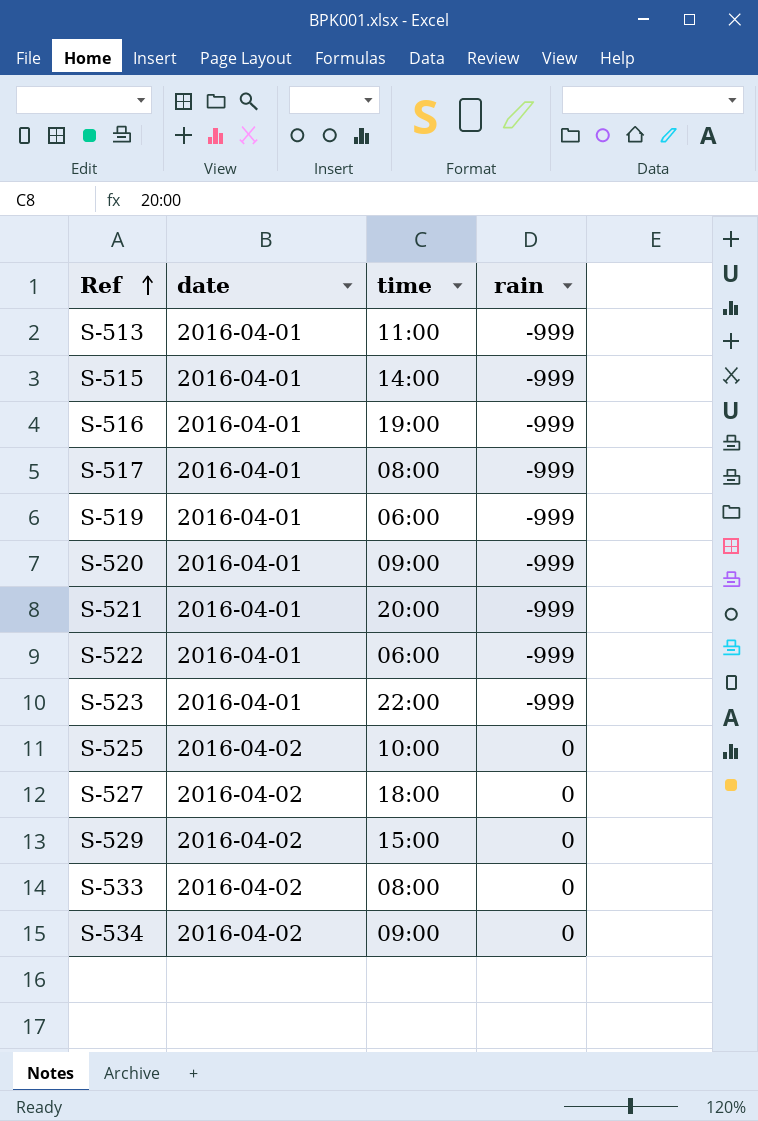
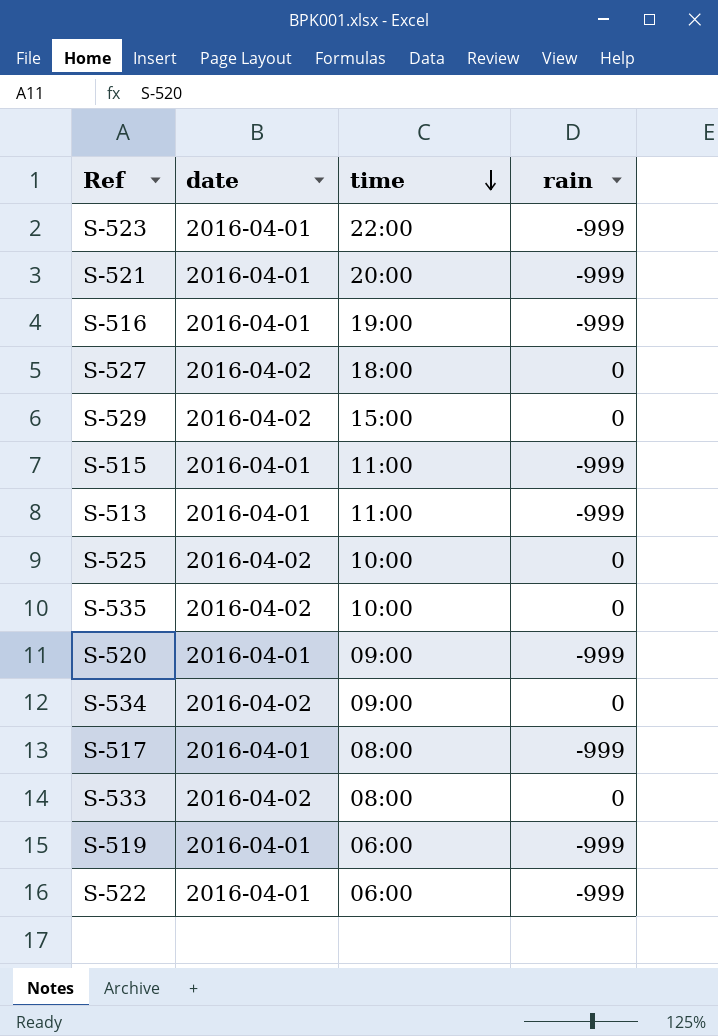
row order: Ref ascending -> time descending
S-515 | time: 14:00 -> 11:00
row S-535: none -> 2016-04-02 | 10:00 | 0

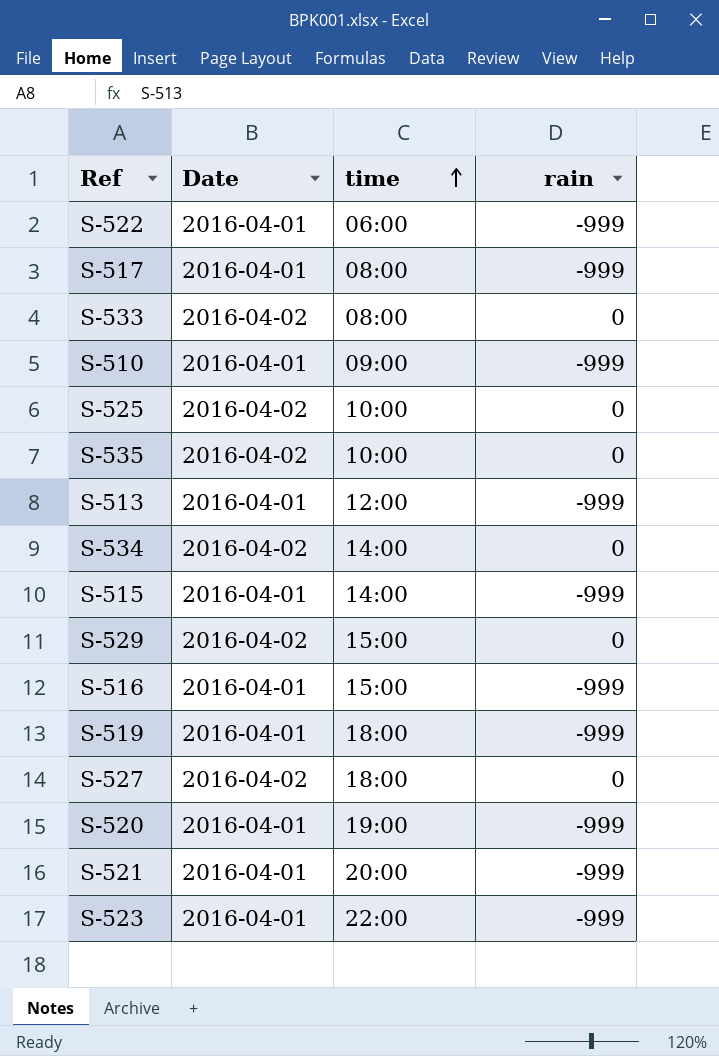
row order: time descending -> time ascending
column name: date -> Date
row S-510: none -> 2016-04-01 | 09:00 | -999
S-513 | time: 11:00 -> 12:00
S-534 | time: 09:00 -> 14:00
S-515 | time: 11:00 -> 14:00
S-516 | time: 19:00 -> 15:00
S-519 | time: 06:00 -> 18:00
S-520 | time: 09:00 -> 19:00

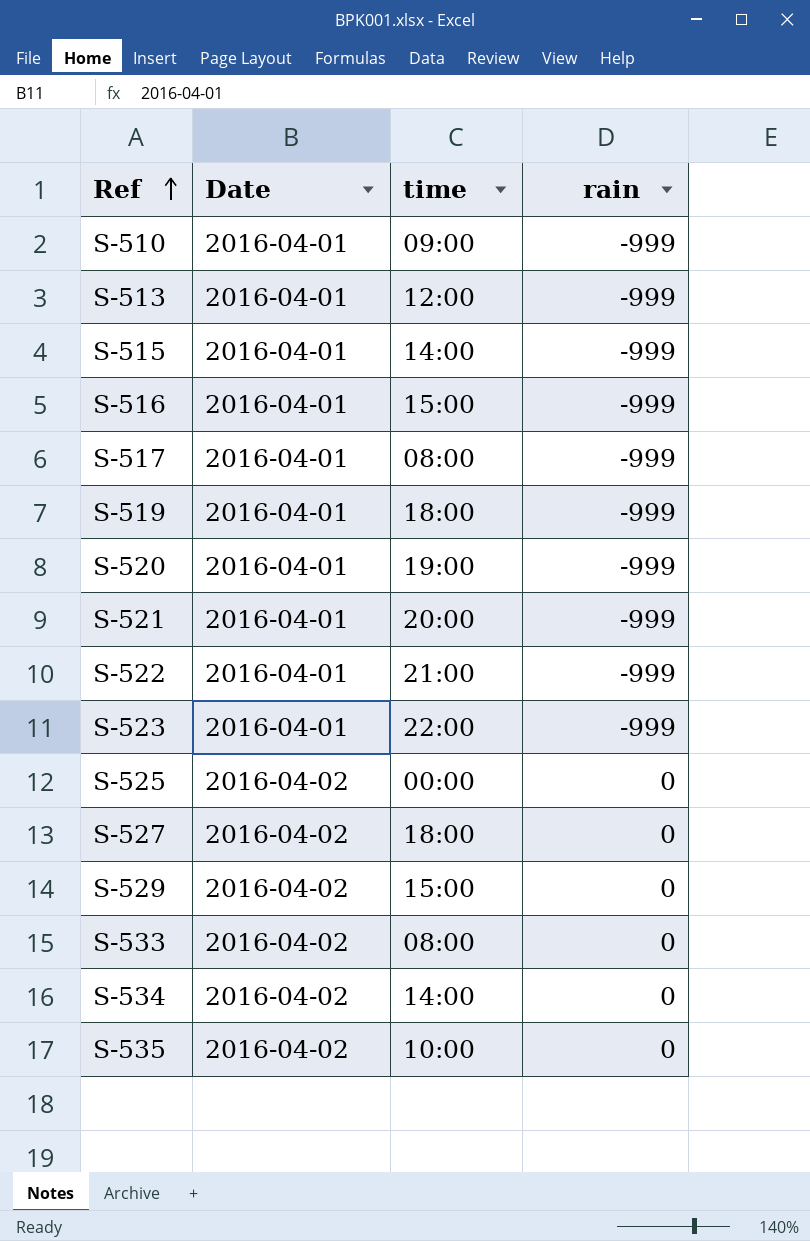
row order: time ascending -> Ref ascending
S-522 | time: 06:00 -> 21:00
S-525 | time: 10:00 -> 00:00

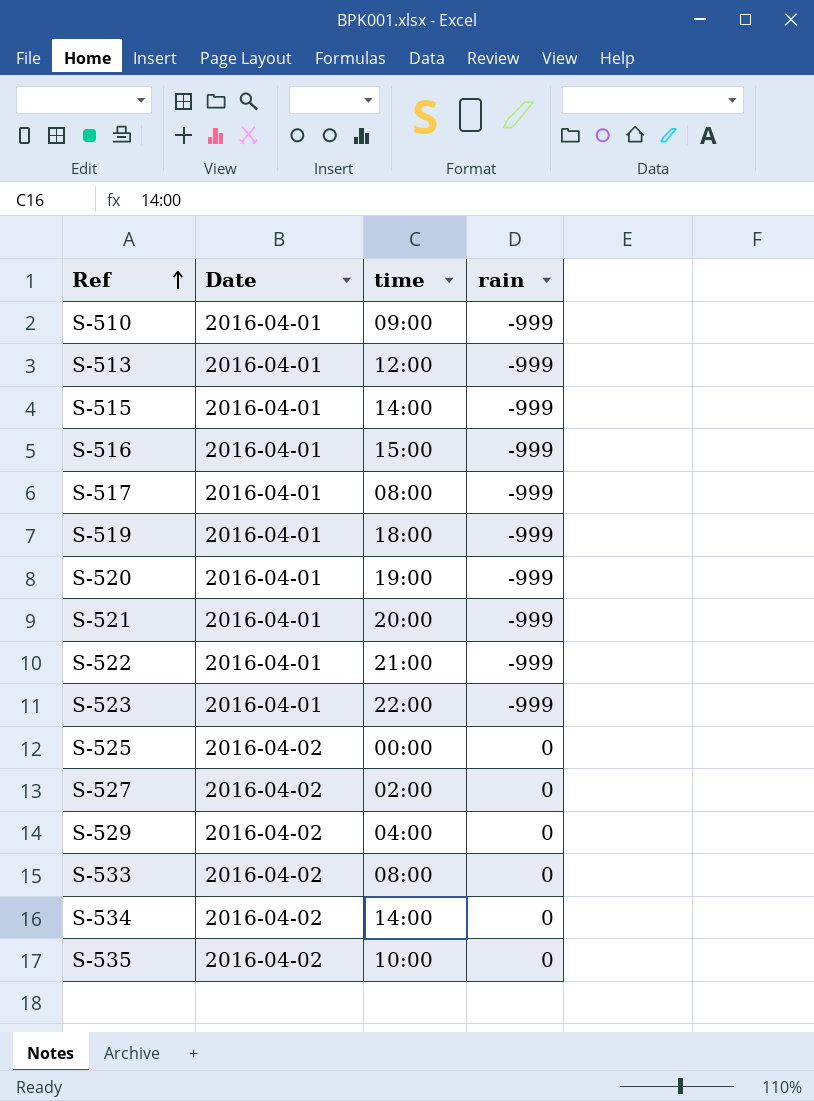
S-527 | time: 18:00 -> 02:00
S-529 | time: 15:00 -> 04:00

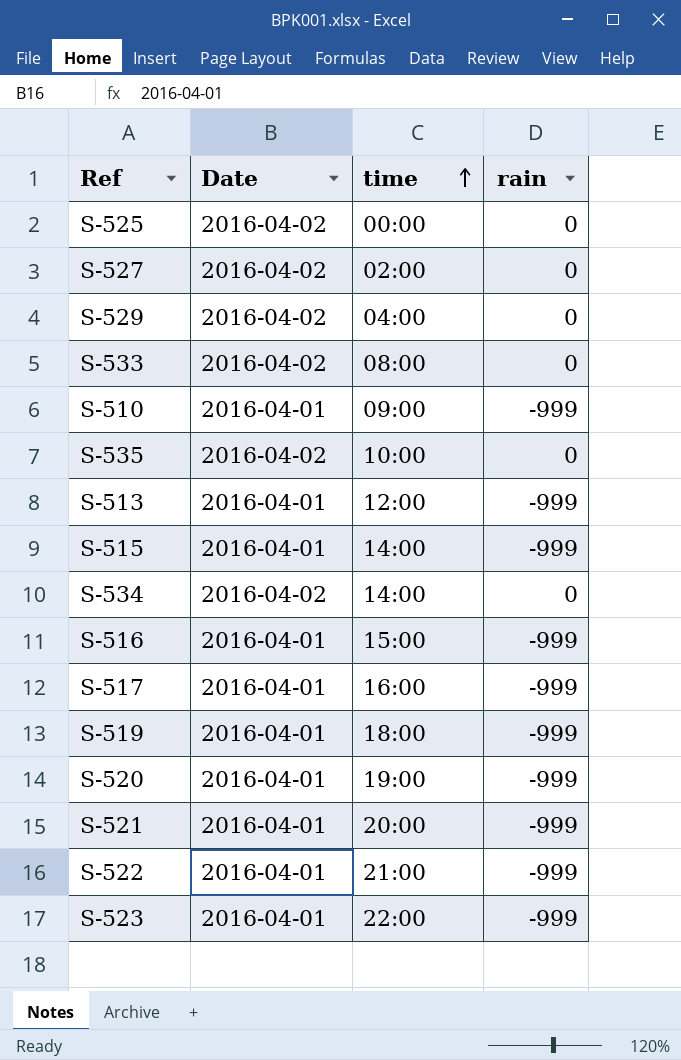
row order: Ref ascending -> time ascending
S-517 | time: 08:00 -> 16:00

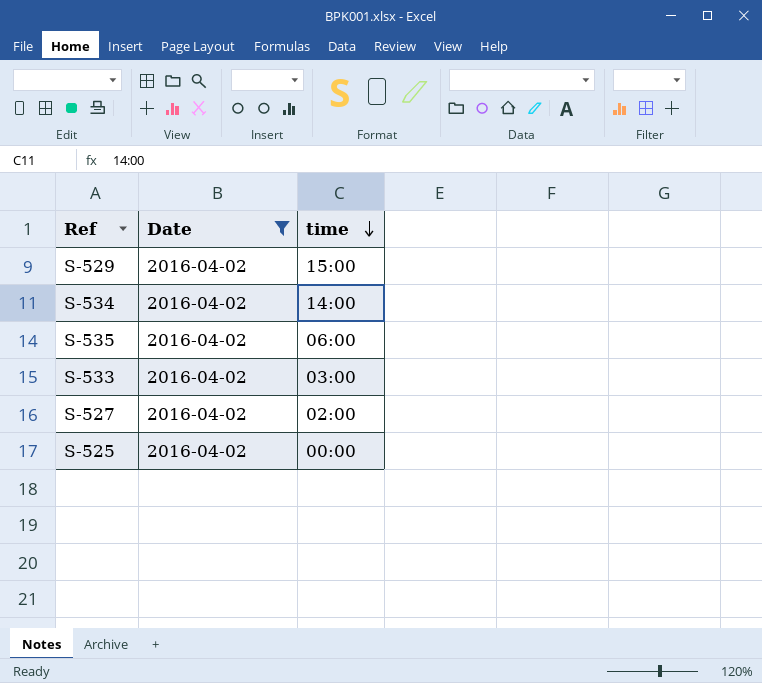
filter: none -> Date = 2016-04-02
row order: time ascending -> time descending
column rain | position: 4 -> none
S-529 | time: 04:00 -> 15:00
S-535 | time: 10:00 -> 06:00
S-533 | time: 08:00 -> 03:00

